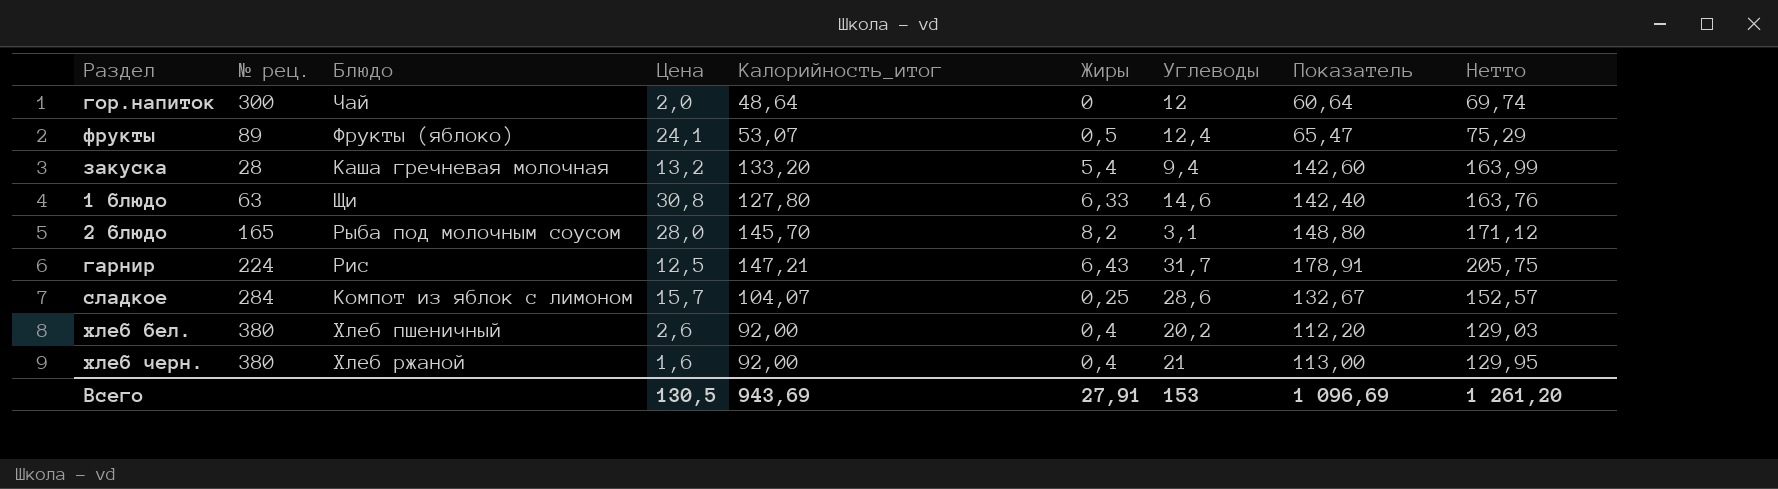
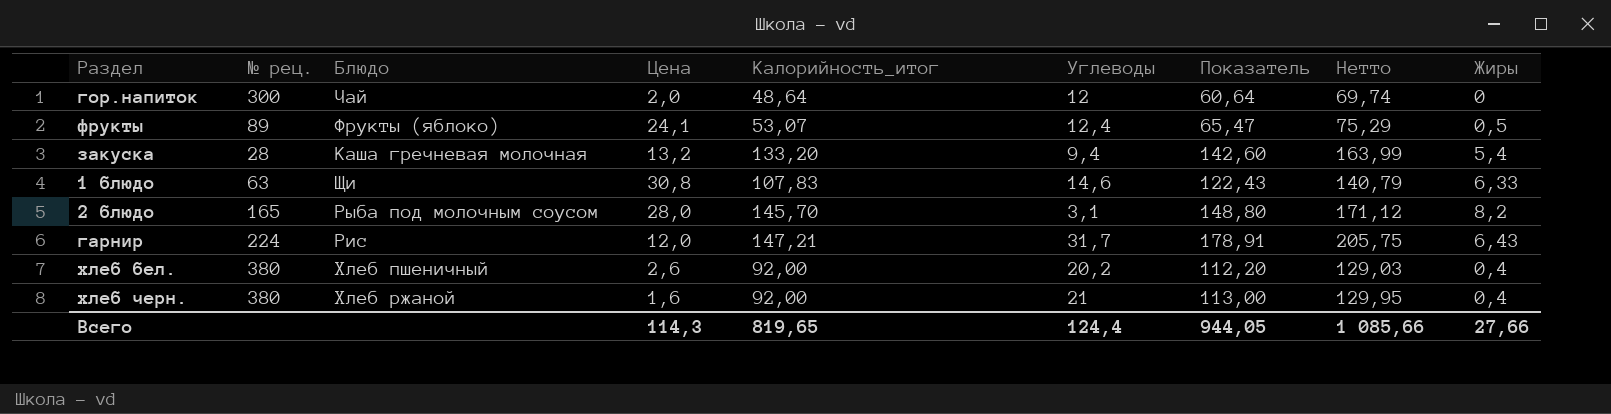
column Жиры | position: 6 -> 9
row сладкое: 284 | Компот из яблок с лимоном | 15,7 | 104,07 | 0,25 | 28,6 | 132,67 | 152,57 -> none
1 блюдо | Калорийность_итог: 127,80 -> 107,83
1 блюдо | Показатель: 142,40 -> 122,43
1 блюдо | Нетто: 163,76 -> 140,79
гарнир | Цена: 12,5 -> 12,0
Всего | Цена: 130,5 -> 114,3
Всего | Калорийность_итог: 943,69 -> 819,65
Всего | Углеводы: 153 -> 124,4
Всего | Показатель: 1 096,69 -> 944,05
Всего | Нетто: 1 261,20 -> 1 085,66
Всего | Жиры: 27,91 -> 27,66

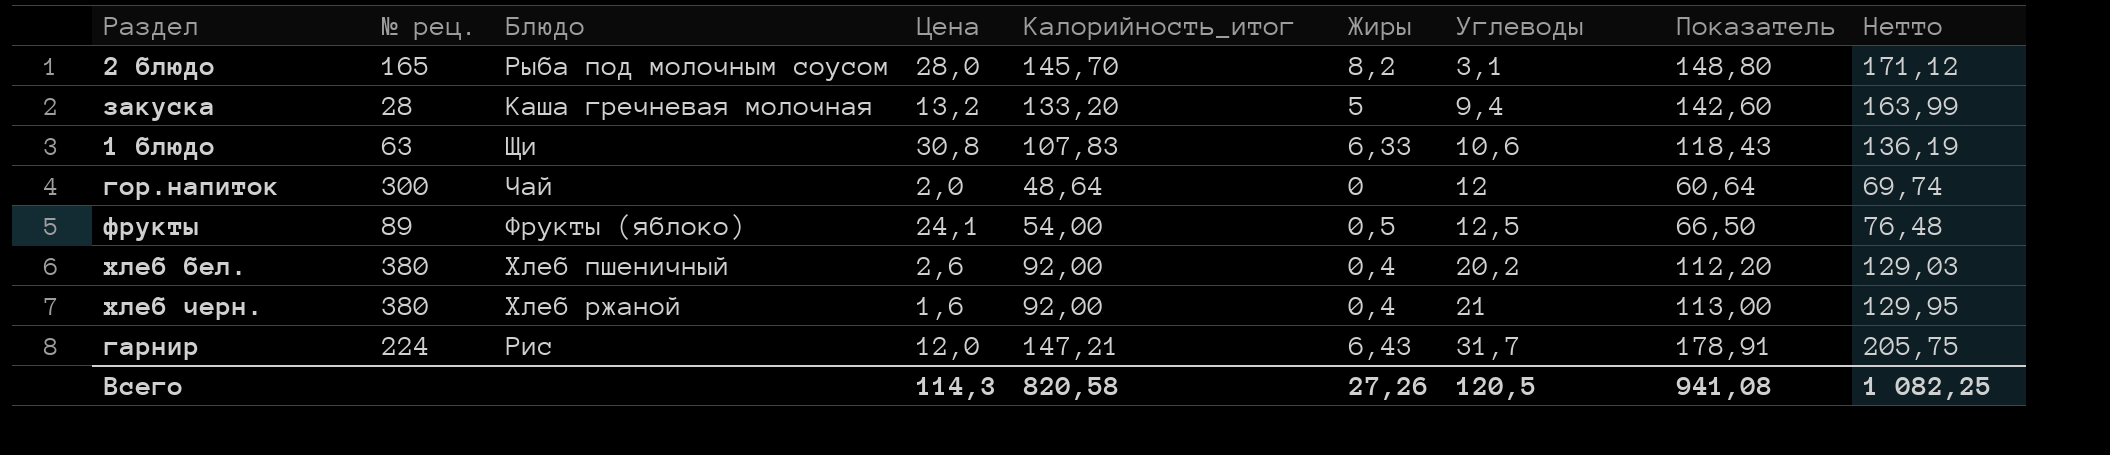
row order: none -> Углеводы ascending
column Жиры | position: 9 -> 6
закуска | Жиры: 5,4 -> 5
1 блюдо | Углеводы: 14,6 -> 10,6
1 блюдо | Показатель: 122,43 -> 118,43
1 блюдо | Нетто: 140,79 -> 136,19
фрукты | Калорийность_итог: 53,07 -> 54,00
фрукты | Углеводы: 12,4 -> 12,5
фрукты | Показатель: 65,47 -> 66,50
фрукты | Нетто: 75,29 -> 76,48
Всего | Калорийность_итог: 819,65 -> 820,58
Всего | Жиры: 27,66 -> 27,26
Всего | Углеводы: 124,4 -> 120,5
Всего | Показатель: 944,05 -> 941,08
Всего | Нетто: 1 085,66 -> 1 082,25

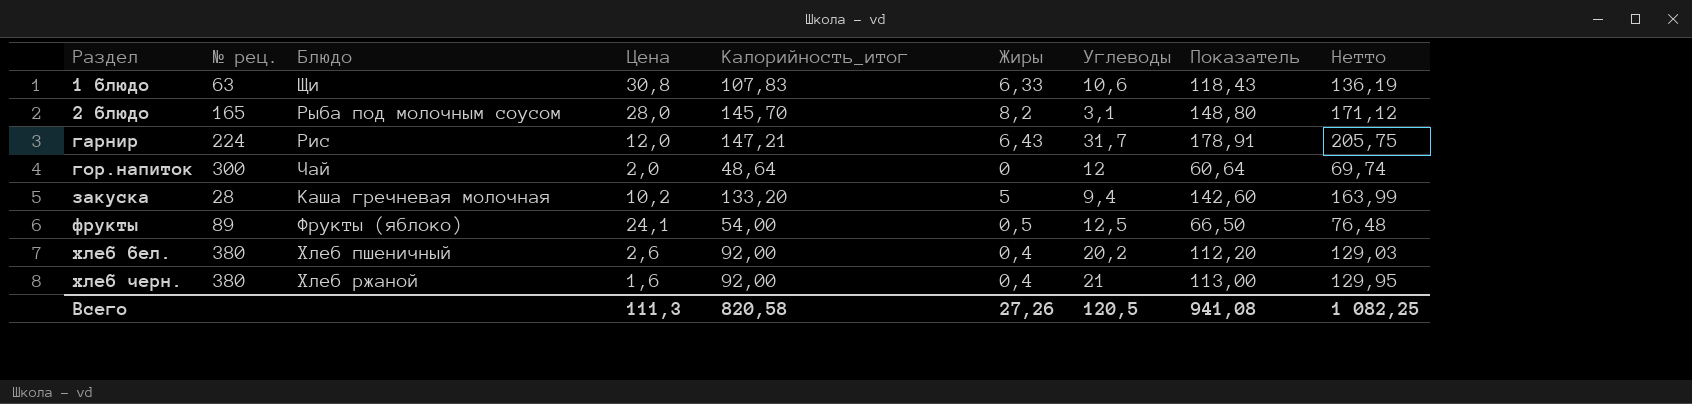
row order: Углеводы ascending -> Раздел ascending
закуска | Цена: 13,2 -> 10,2
Всего | Цена: 114,3 -> 111,3

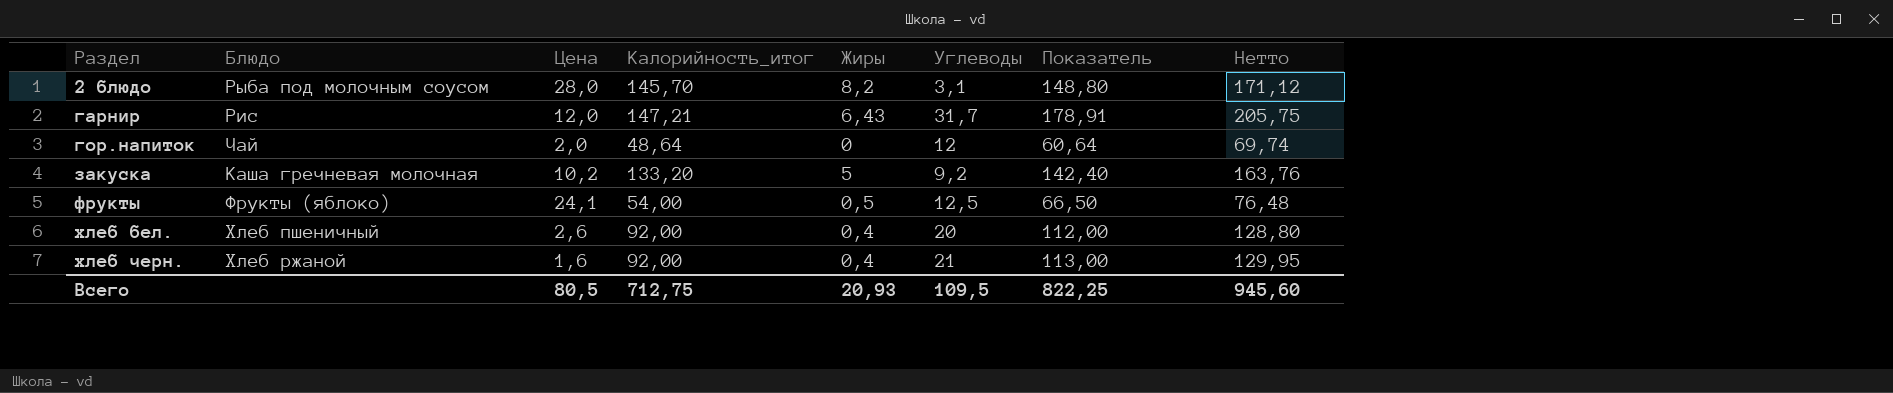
column № рец. | position: 2 -> none
row 1 блюдо: 63 | Щи | 30,8 | 107,83 | 6,33 | 10,6 | 118,43 | 136,19 -> none
закуска | Углеводы: 9,4 -> 9,2
закуска | Показатель: 142,60 -> 142,40
закуска | Нетто: 163,99 -> 163,76
хлеб бел. | Углеводы: 20,2 -> 20
хлеб бел. | Показатель: 112,20 -> 112,00
хлеб бел. | Нетто: 129,03 -> 128,80
Всего | Цена: 111,3 -> 80,5
Всего | Калорийность_итог: 820,58 -> 712,75
Всего | Жиры: 27,26 -> 20,93
Всего | Углеводы: 120,5 -> 109,5
Всего | Показатель: 941,08 -> 822,25
Всего | Нетто: 1 082,25 -> 945,60

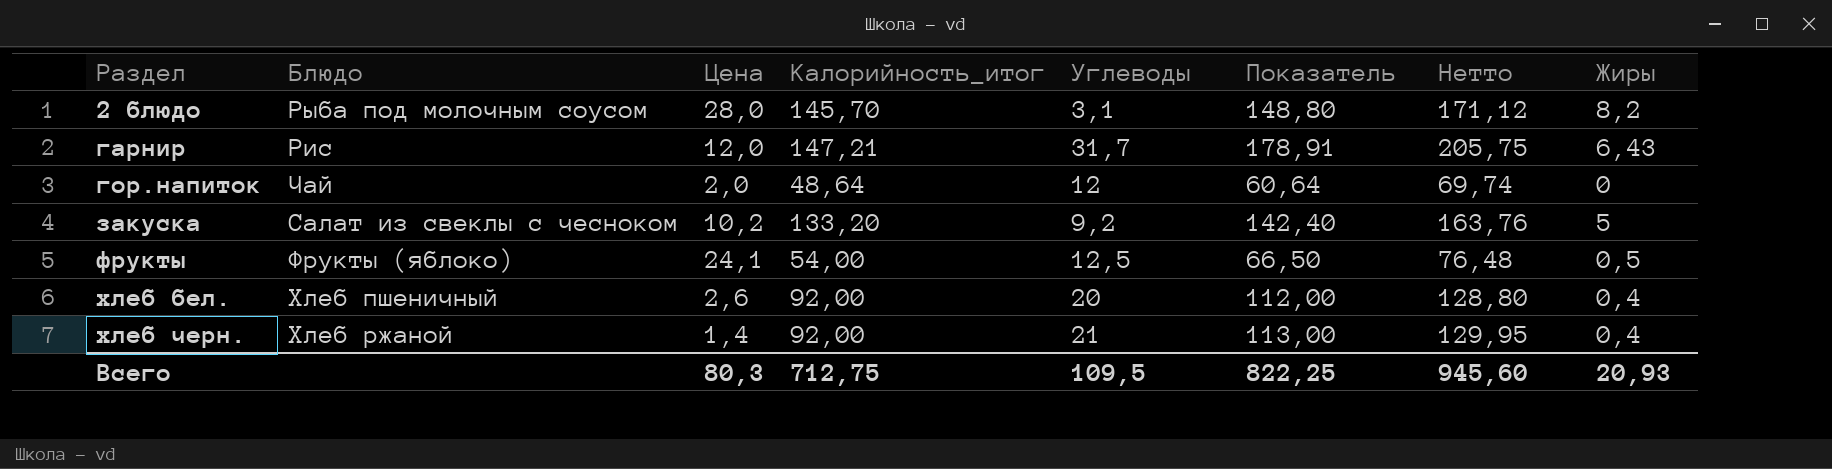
column Жиры | position: 5 -> 8
закуска | Блюдо: Каша гречневая молочная -> Салат из свеклы с чесноком
хлеб черн. | Цена: 1,6 -> 1,4
Всего | Цена: 80,5 -> 80,3

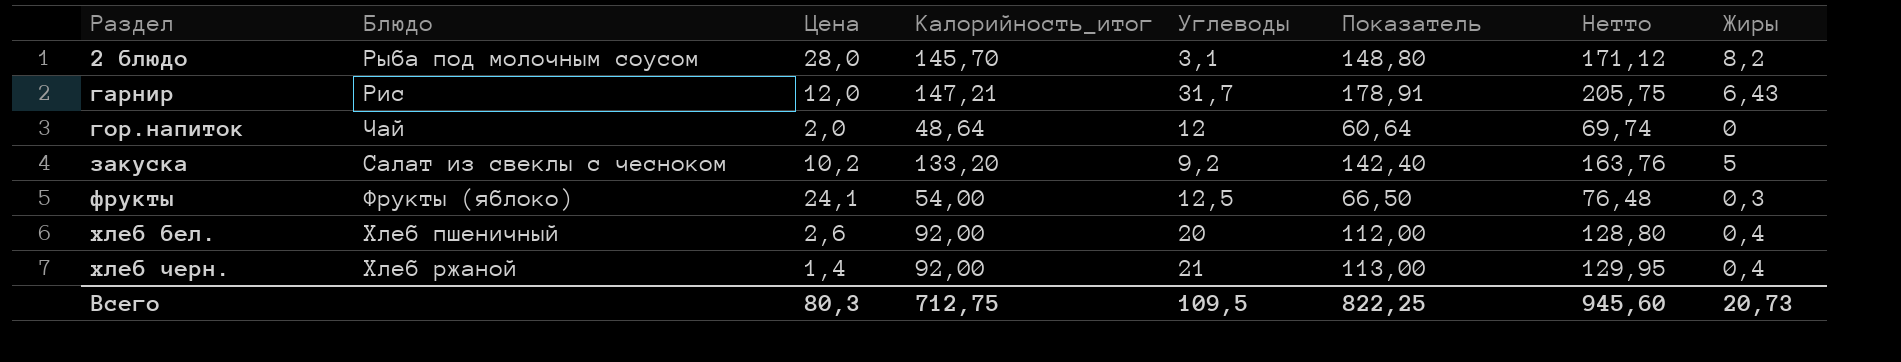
фрукты | Жиры: 0,5 -> 0,3
Всего | Жиры: 20,93 -> 20,73

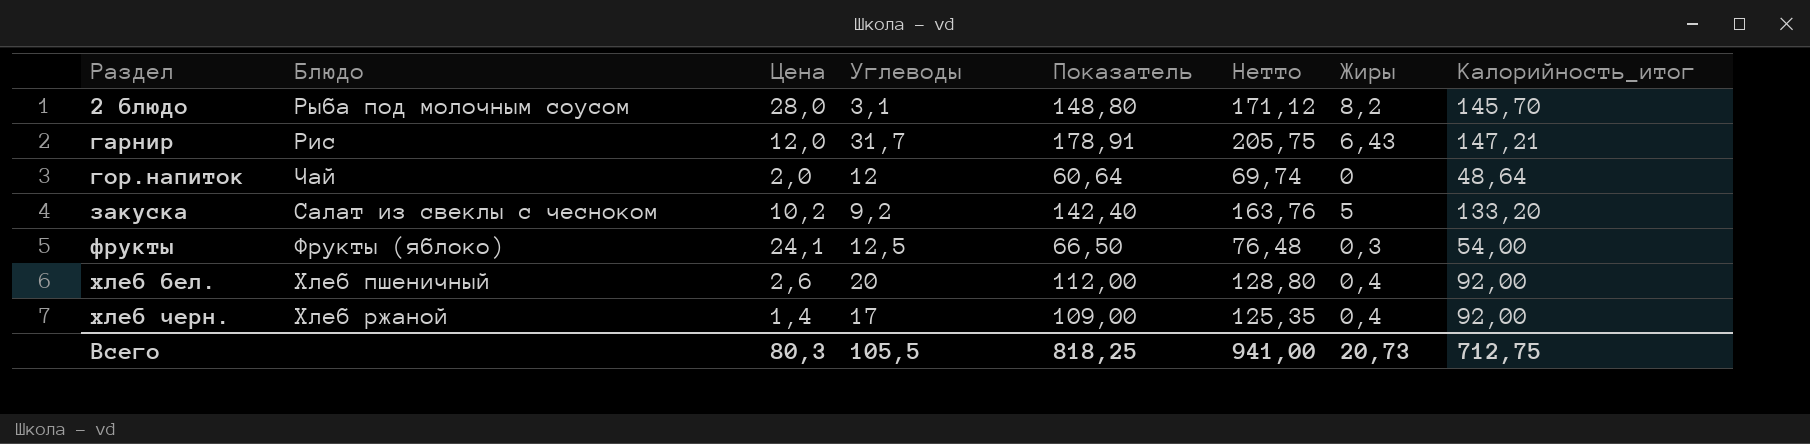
column Калорийность_итог | position: 4 -> 8
хлеб черн. | Углеводы: 21 -> 17
хлеб черн. | Показатель: 113,00 -> 109,00
хлеб черн. | Нетто: 129,95 -> 125,35
Всего | Углеводы: 109,5 -> 105,5
Всего | Показатель: 822,25 -> 818,25
Всего | Нетто: 945,60 -> 941,00

